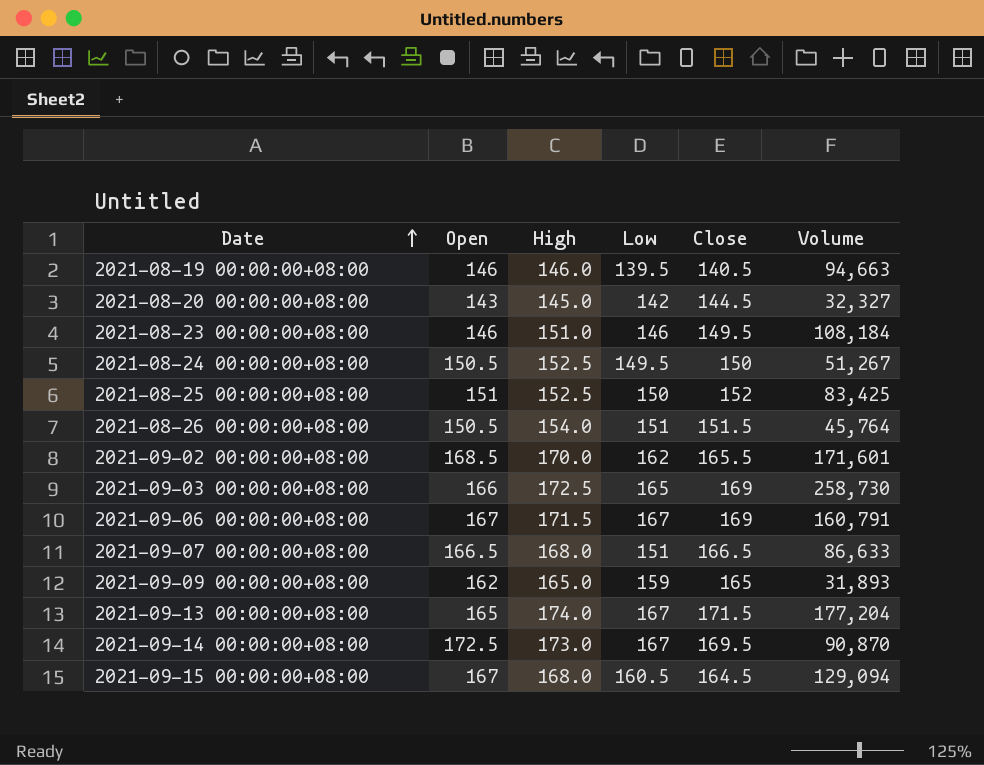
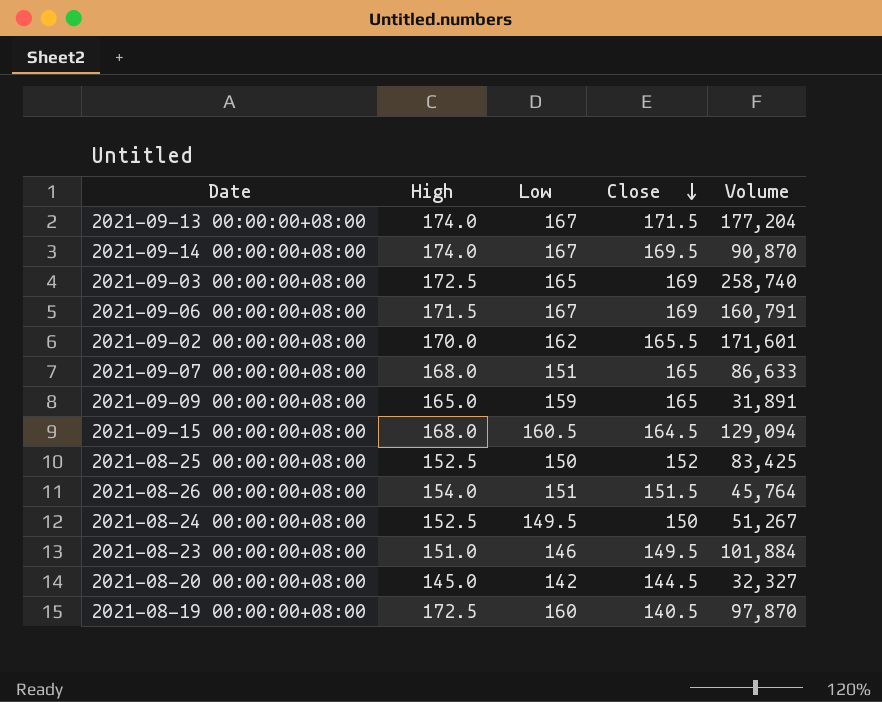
row order: Date ascending -> Close descending
column Open | position: 2 -> none
2021-09-14 00:00:00+08:00 | High: 173.0 -> 174.0
2021-09-03 00:00:00+08:00 | Volume: 258,730 -> 258,740
2021-09-07 00:00:00+08:00 | Close: 166.5 -> 165
2021-09-09 00:00:00+08:00 | Volume: 31,893 -> 31,891
2021-08-23 00:00:00+08:00 | Volume: 108,184 -> 101,884
2021-08-19 00:00:00+08:00 | High: 146.0 -> 172.5
2021-08-19 00:00:00+08:00 | Low: 139.5 -> 160
2021-08-19 00:00:00+08:00 | Volume: 94,663 -> 97,870

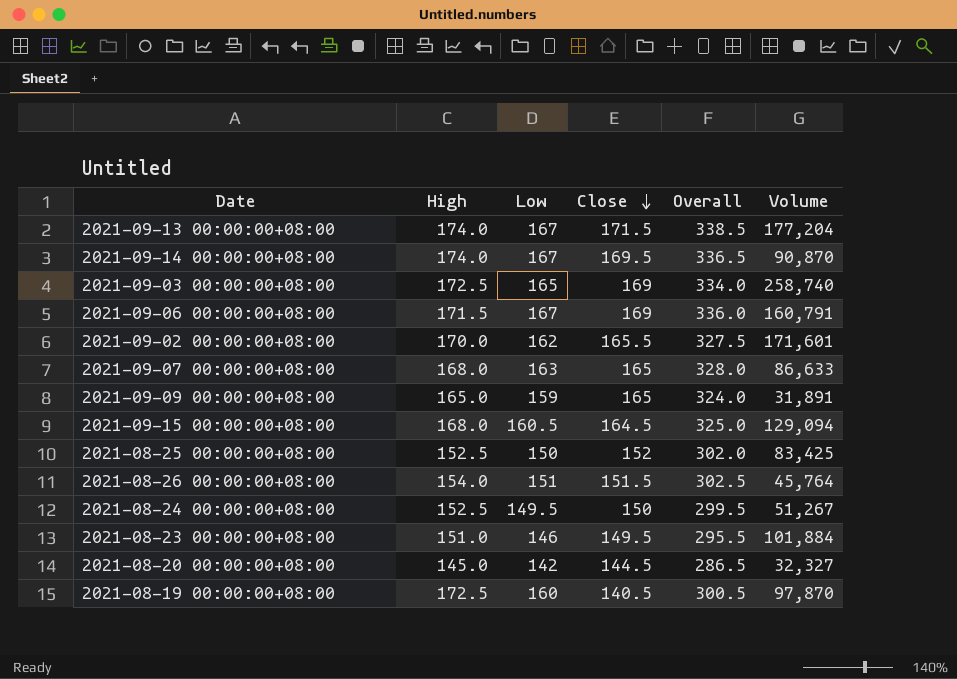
column Overall | formula: none -> [Low] + [Close]
2021-09-07 00:00:00+08:00 | Low: 151 -> 163

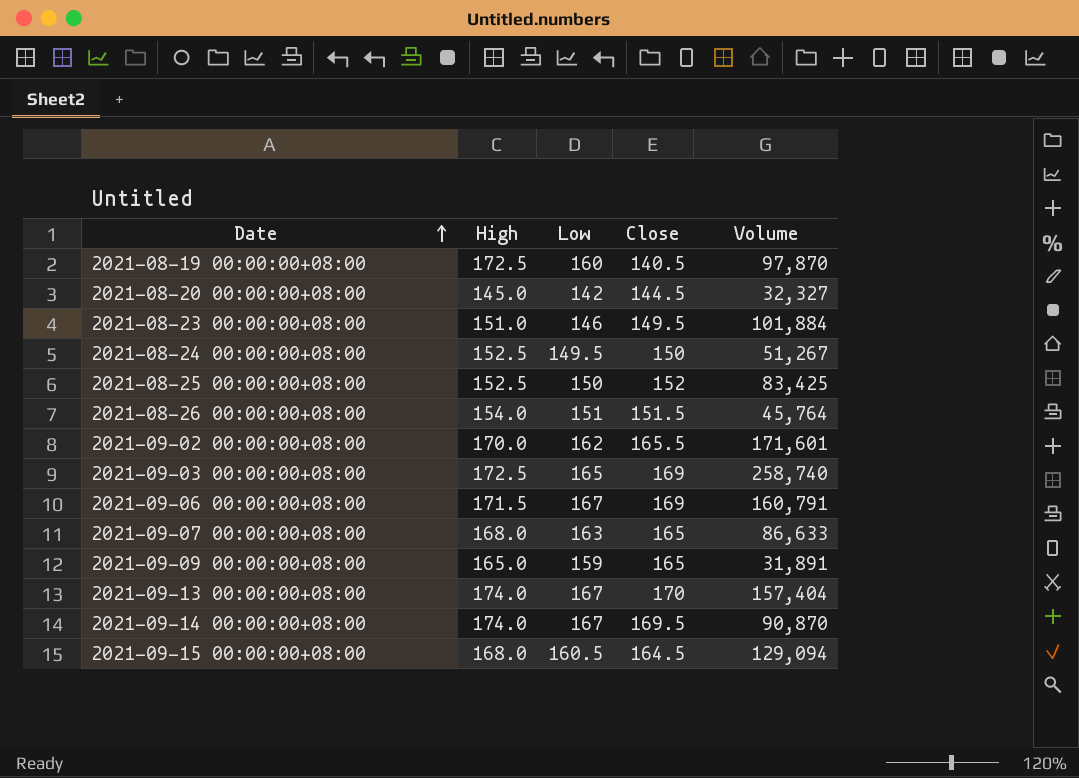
row order: Close descending -> Date ascending
column Overall | formula: [Low] + [Close] -> none
2021-09-13 00:00:00+08:00 | Close: 171.5 -> 170
2021-09-13 00:00:00+08:00 | Volume: 177,204 -> 157,404

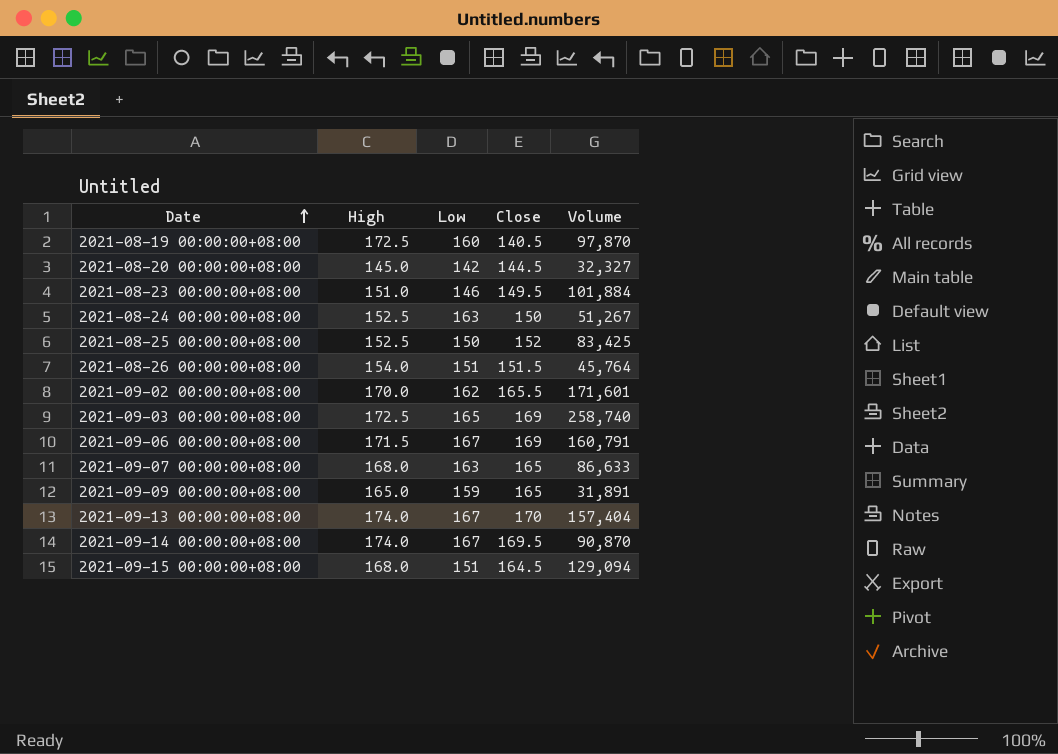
2021-08-24 00:00:00+08:00 | Low: 149.5 -> 163
2021-09-15 00:00:00+08:00 | Low: 160.5 -> 151

